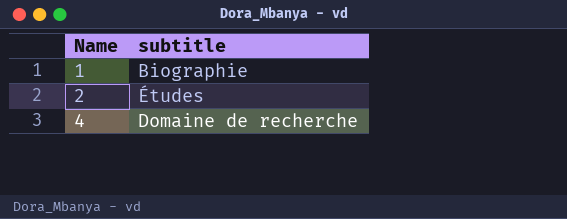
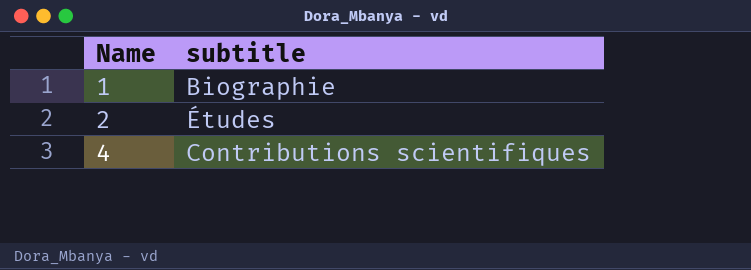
4 | subtitle: Domaine de recherche -> Contributions scientifiques

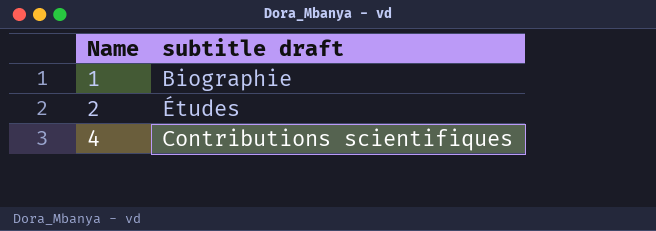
column name: subtitle -> subtitle draft

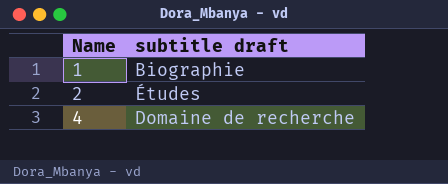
4 | subtitle draft: Contributions scientifiques -> Domaine de recherche

